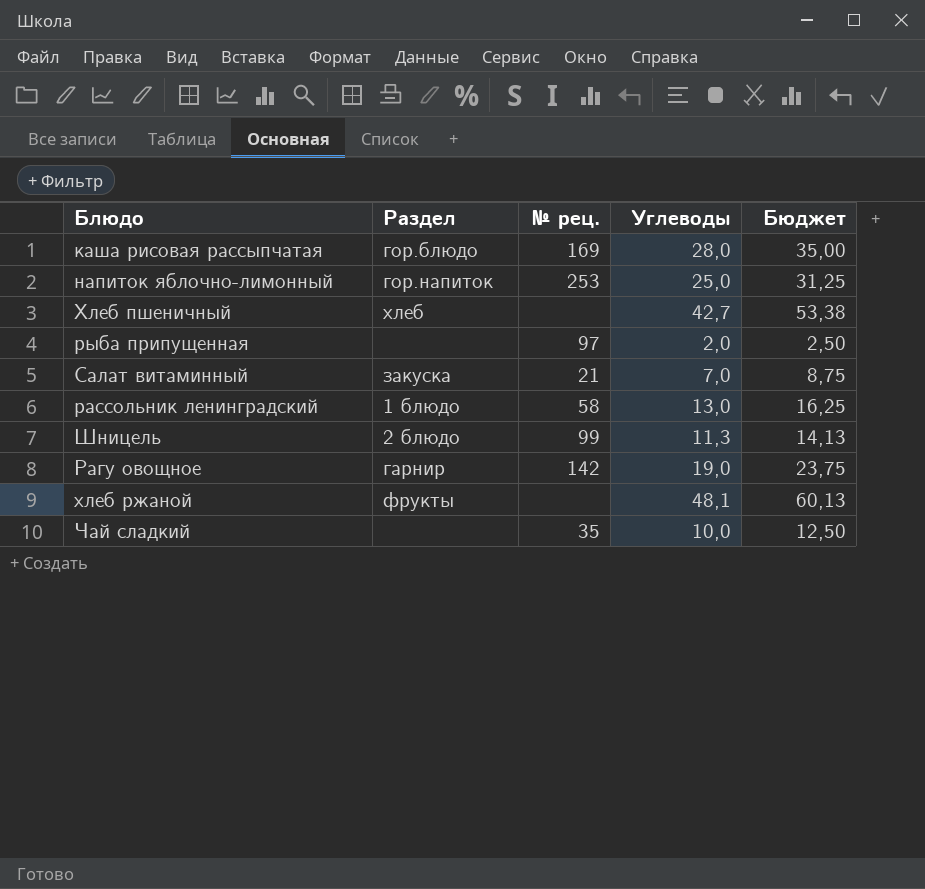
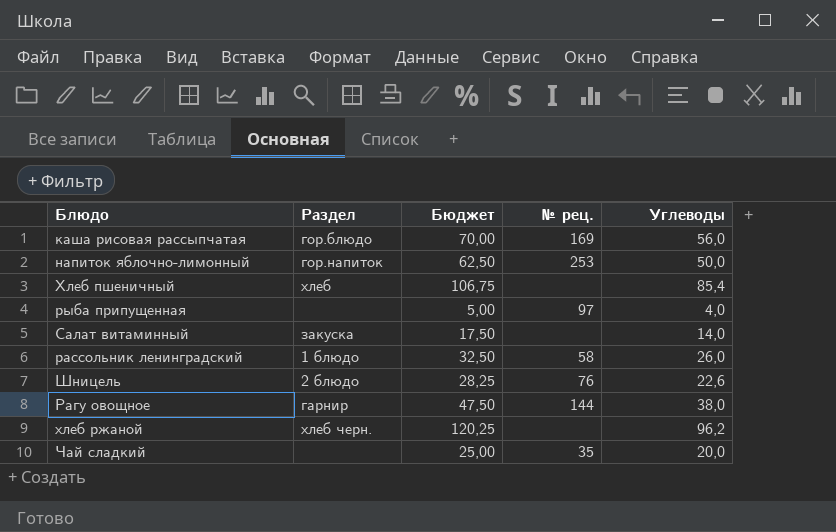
column Бюджет | position: 5 -> 3
каша рисовая рассыпчатая | Бюджет: 35,00 -> 70,00
каша рисовая рассыпчатая | Углеводы: 28,0 -> 56,0
напиток яблочно-лимонный | Бюджет: 31,25 -> 62,50
напиток яблочно-лимонный | Углеводы: 25,0 -> 50,0
Хлеб пшеничный | Бюджет: 53,38 -> 106,75
Хлеб пшеничный | Углеводы: 42,7 -> 85,4
рыба припущенная | Бюджет: 2,50 -> 5,00
рыба припущенная | Углеводы: 2,0 -> 4,0
Салат витаминный | Бюджет: 8,75 -> 17,50
Салат витаминный | № рец.: 21 -> none
Салат витаминный | Углеводы: 7,0 -> 14,0
рассольник ленинградский | Бюджет: 16,25 -> 32,50
рассольник ленинградский | Углеводы: 13,0 -> 26,0
Шницель | Бюджет: 14,13 -> 28,25
Шницель | № рец.: 99 -> 76
Шницель | Углеводы: 11,3 -> 22,6
Рагу овощное | Бюджет: 23,75 -> 47,50
Рагу овощное | № рец.: 142 -> 144
Рагу овощное | Углеводы: 19,0 -> 38,0
хлеб ржаной | Раздел: фрукты -> хлеб черн.
хлеб ржаной | Бюджет: 60,13 -> 120,25
хлеб ржаной | Углеводы: 48,1 -> 96,2
Чай сладкий | Бюджет: 12,50 -> 25,00
Чай сладкий | Углеводы: 10,0 -> 20,0

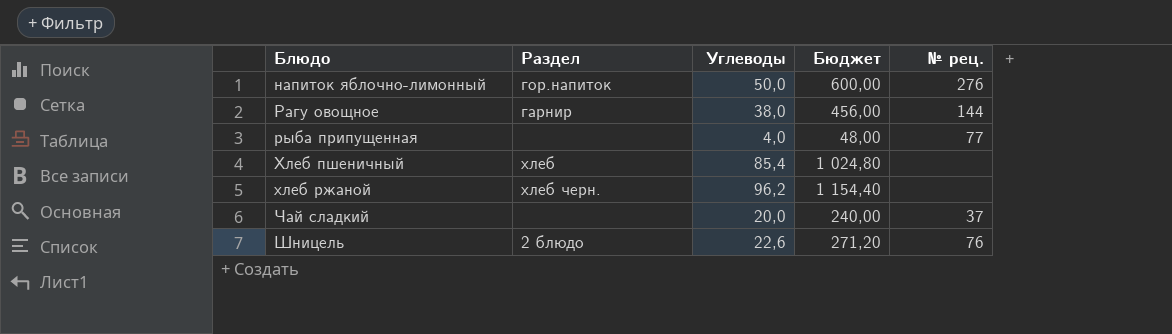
row order: none -> Блюдо ascending
column Углеводы | position: 5 -> 3
column Бюджет | formula: [Углеводы] * 1,25 -> [Углеводы] * 12
row каша рисовая рассыпчатая: гор.блюдо | 70,00 | 169 | 56,0 -> none
row Салат витаминный: закуска | 17,50 | none | 14,0 -> none
row рассольник ленинградский: 1 блюдо | 32,50 | 58 | 26,0 -> none
напиток яблочно-лимонный | № рец.: 253 -> 276
рыба припущенная | № рец.: 97 -> 77
Чай сладкий | № рец.: 35 -> 37

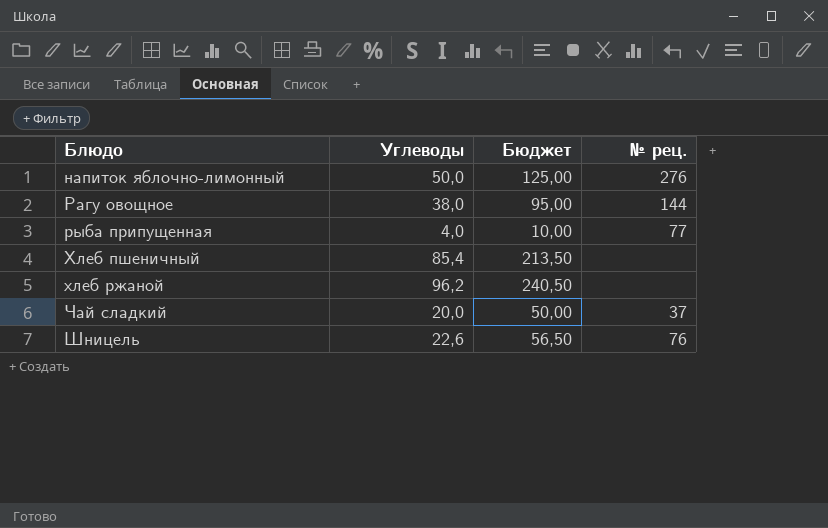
column Раздел | position: 2 -> none
column Бюджет | formula: [Углеводы] * 12 -> [Углеводы] * 2,5

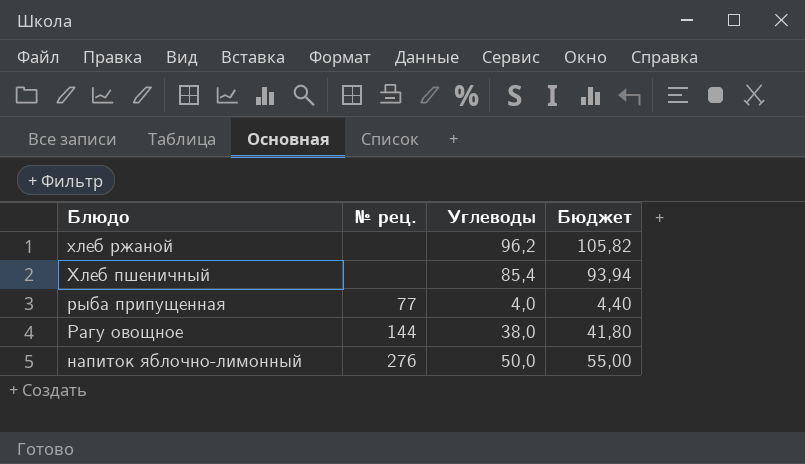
row order: Блюдо ascending -> Блюдо descending
column № рец. | position: 4 -> 2
column Бюджет | formula: [Углеводы] * 2,5 -> [Углеводы] * 1,1
row Чай сладкий: 20,0 | 50,00 | 37 -> none
row Шницель: 22,6 | 56,50 | 76 -> none

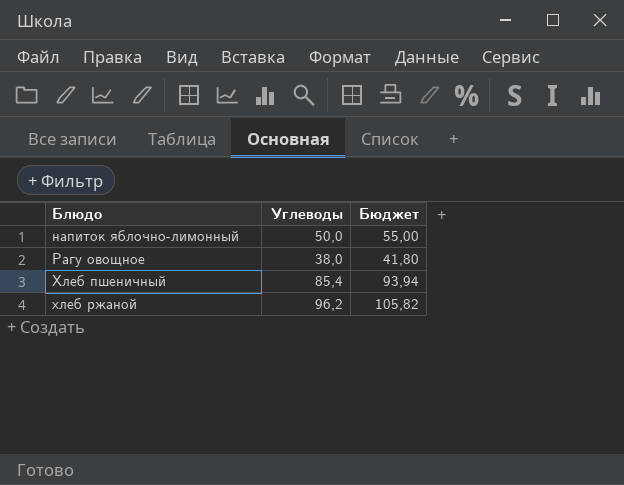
row order: Блюдо descending -> Блюдо ascending
column № рец. | position: 2 -> none
row рыба припущенная: 77 | 4,0 | 4,40 -> none

